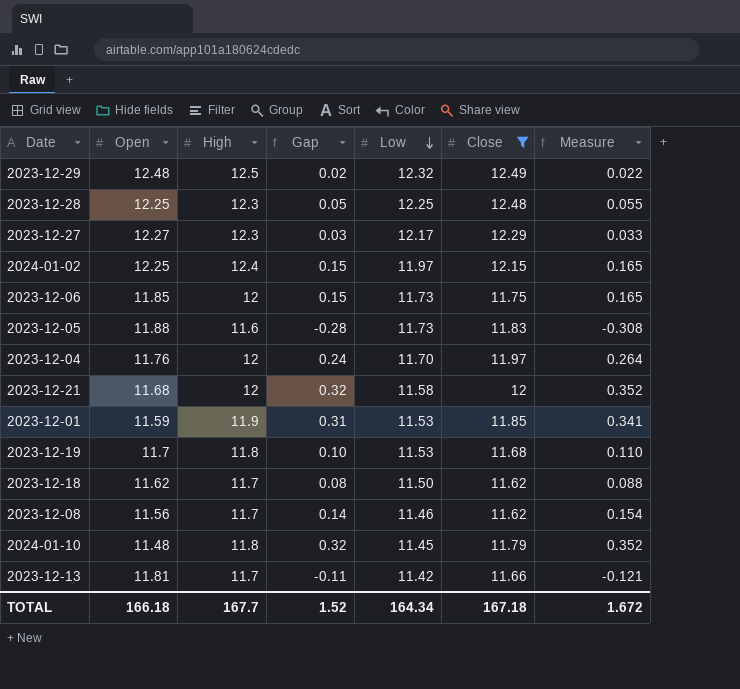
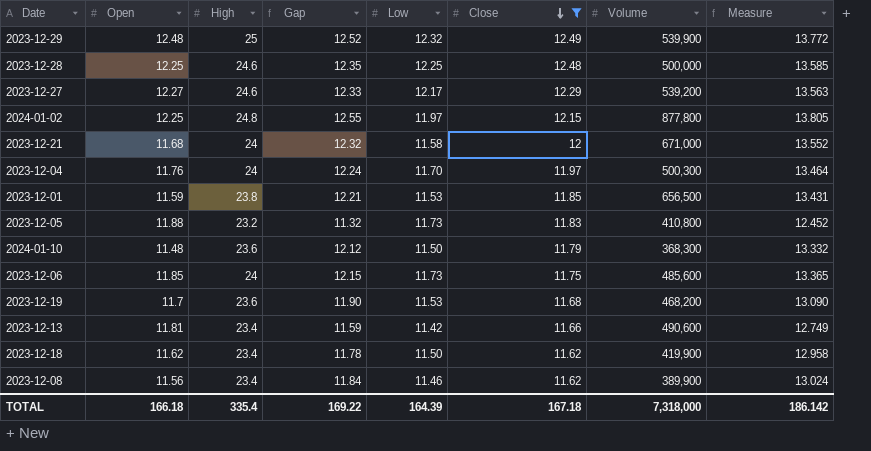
row order: Low descending -> Close descending
column Volume | position: none -> 7
2023-12-29 | High: 12.5 -> 25
2023-12-29 | Gap: 0.02 -> 12.52
2023-12-29 | Measure: 0.022 -> 13.772
2023-12-28 | High: 12.3 -> 24.6
2023-12-28 | Gap: 0.05 -> 12.35
2023-12-28 | Measure: 0.055 -> 13.585
2023-12-27 | High: 12.3 -> 24.6
2023-12-27 | Gap: 0.03 -> 12.33
2023-12-27 | Measure: 0.033 -> 13.563
2024-01-02 | High: 12.4 -> 24.8
2024-01-02 | Gap: 0.15 -> 12.55
2024-01-02 | Measure: 0.165 -> 13.805
2023-12-21 | High: 12 -> 24
2023-12-21 | Gap: 0.32 -> 12.32
2023-12-21 | Measure: 0.352 -> 13.552
2023-12-04 | High: 12 -> 24
2023-12-04 | Gap: 0.24 -> 12.24
2023-12-04 | Measure: 0.264 -> 13.464
2023-12-01 | High: 11.9 -> 23.8
2023-12-01 | Gap: 0.31 -> 12.21
2023-12-01 | Measure: 0.341 -> 13.431
2023-12-05 | High: 11.6 -> 23.2
2023-12-05 | Gap: -0.28 -> 11.32
2023-12-05 | Measure: -0.308 -> 12.452
2024-01-10 | High: 11.8 -> 23.6
2024-01-10 | Gap: 0.32 -> 12.12
2024-01-10 | Low: 11.45 -> 11.50
2024-01-10 | Measure: 0.352 -> 13.332
2023-12-06 | High: 12 -> 24
2023-12-06 | Gap: 0.15 -> 12.15
2023-12-06 | Measure: 0.165 -> 13.365
2023-12-19 | High: 11.8 -> 23.6
2023-12-19 | Gap: 0.10 -> 11.90
2023-12-19 | Measure: 0.110 -> 13.090
2023-12-13 | High: 11.7 -> 23.4
2023-12-13 | Gap: -0.11 -> 11.59
2023-12-13 | Measure: -0.121 -> 12.749
2023-12-18 | High: 11.7 -> 23.4
2023-12-18 | Gap: 0.08 -> 11.78
2023-12-18 | Measure: 0.088 -> 12.958
2023-12-08 | High: 11.7 -> 23.4
2023-12-08 | Gap: 0.14 -> 11.84
2023-12-08 | Measure: 0.154 -> 13.024
TOTAL | High: 167.7 -> 335.4
TOTAL | Gap: 1.52 -> 169.22
TOTAL | Low: 164.34 -> 164.39
TOTAL | Measure: 1.672 -> 186.142

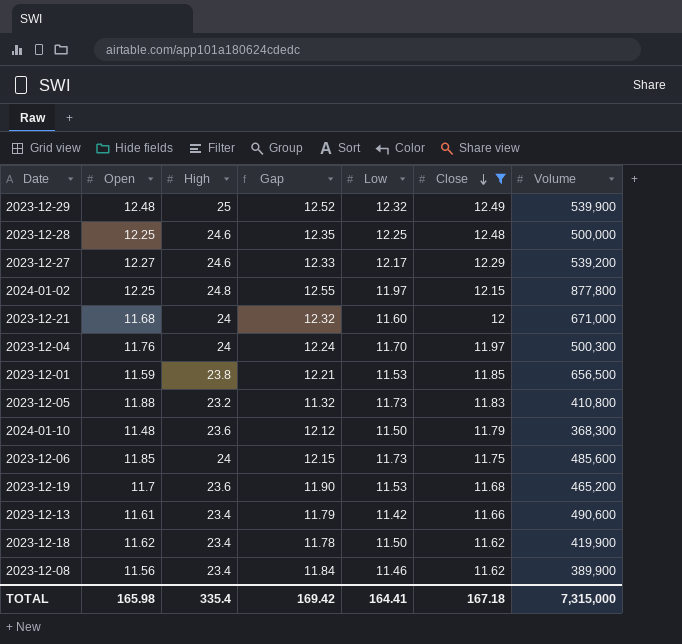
column Measure | formula: [Gap] * 1.1 -> none
2023-12-21 | Low: 11.58 -> 11.60
2023-12-19 | Volume: 468,200 -> 465,200
2023-12-13 | Open: 11.81 -> 11.61
2023-12-13 | Gap: 11.59 -> 11.79
TOTAL | Open: 166.18 -> 165.98
TOTAL | Gap: 169.22 -> 169.42
TOTAL | Low: 164.39 -> 164.41
TOTAL | Volume: 7,318,000 -> 7,315,000

